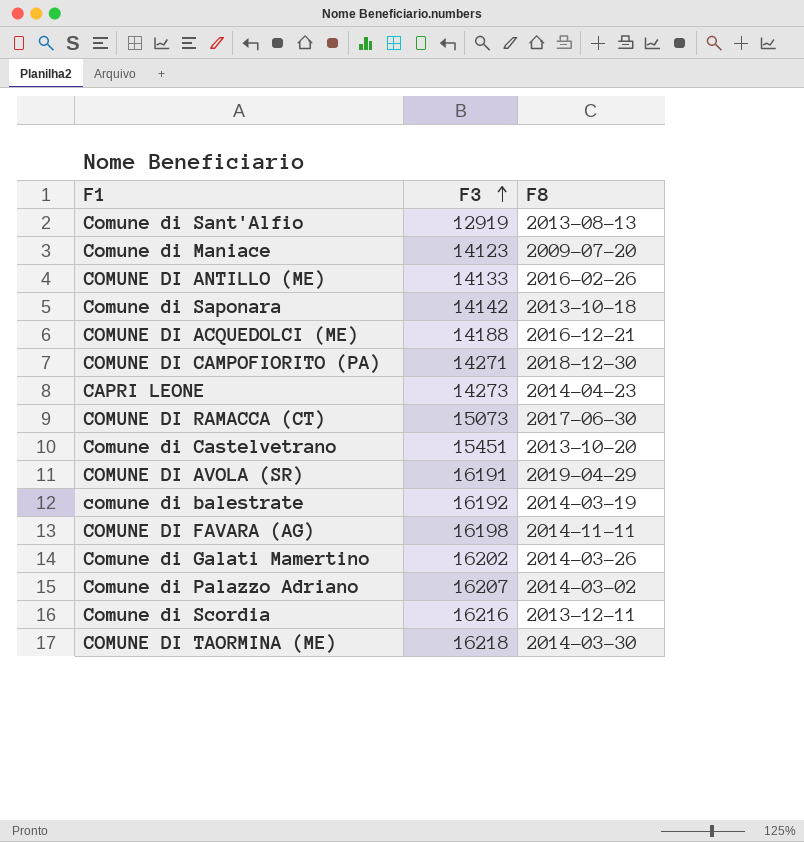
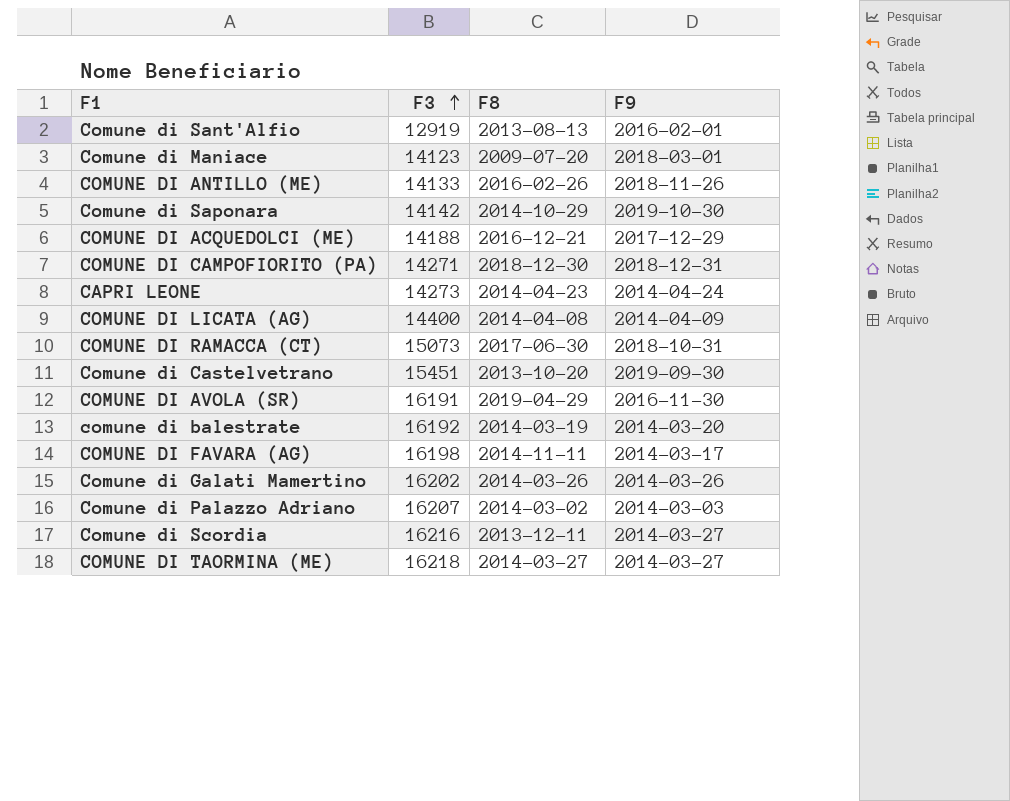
column F9 | position: none -> 4
Comune di Saponara | F8: 2013-10-18 -> 2014-10-29
row COMUNE DI LICATA (AG): none -> 14400 | 2014-04-08 | 2014-04-09
COMUNE DI TAORMINA (ME) | F8: 2014-03-30 -> 2014-03-27

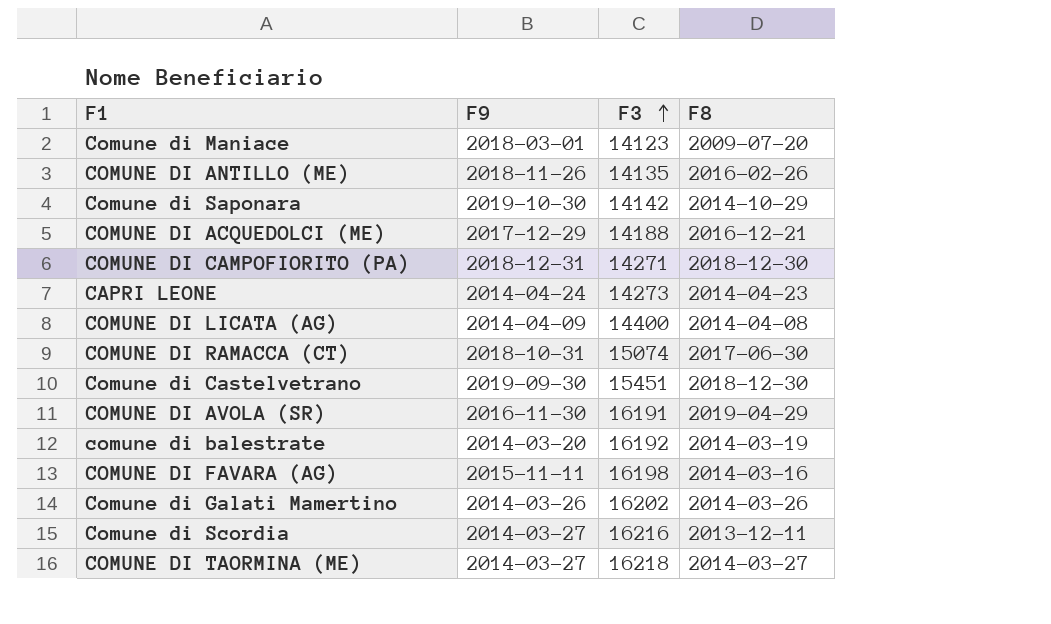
column F9 | position: 4 -> 2
row Comune di Sant'Alfio: 12919 | 2013-08-13 | 2016-02-01 -> none
row Comune di Palazzo Adriano: 16207 | 2014-03-02 | 2014-03-03 -> none
COMUNE DI ANTILLO (ME) | F3: 14133 -> 14135
COMUNE DI RAMACCA (CT) | F3: 15073 -> 15074
Comune di Castelvetrano | F8: 2013-10-20 -> 2018-12-30
COMUNE DI FAVARA (AG) | F9: 2014-03-17 -> 2015-11-11
COMUNE DI FAVARA (AG) | F8: 2014-11-11 -> 2014-03-16

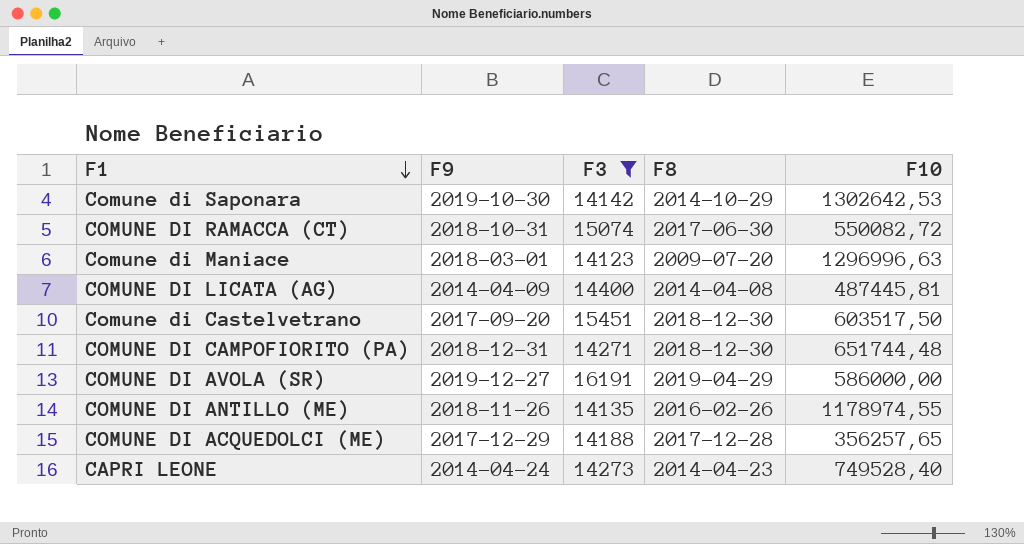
filter: none -> F3 <= 16191
row order: F3 ascending -> F1 descending
column F10 | position: none -> 5
Comune di Castelvetrano | F9: 2019-09-30 -> 2017-09-20
COMUNE DI AVOLA (SR) | F9: 2016-11-30 -> 2019-12-27
COMUNE DI ACQUEDOLCI (ME) | F8: 2016-12-21 -> 2017-12-28

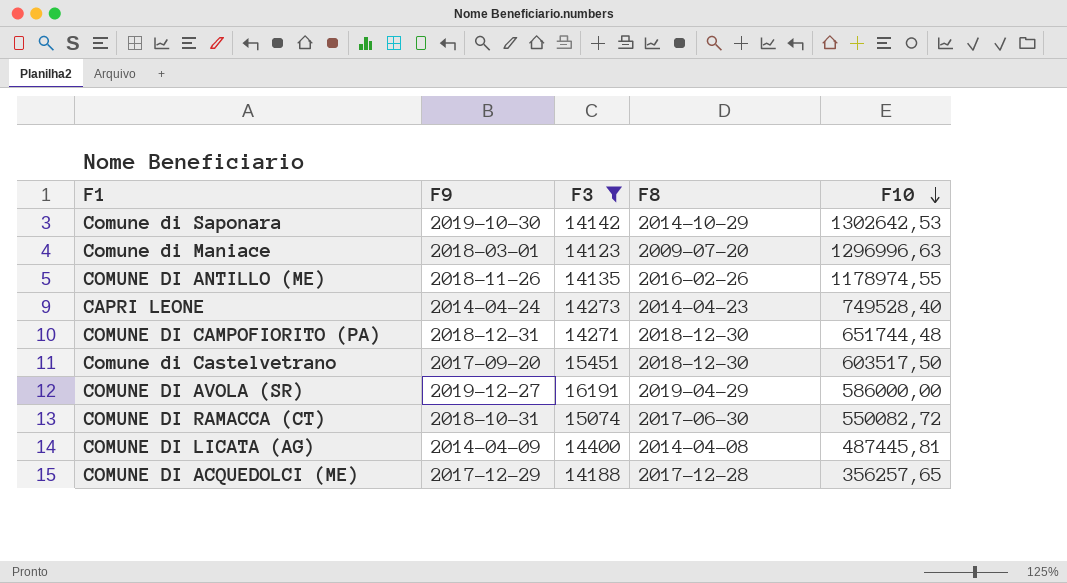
row order: F1 descending -> F10 descending

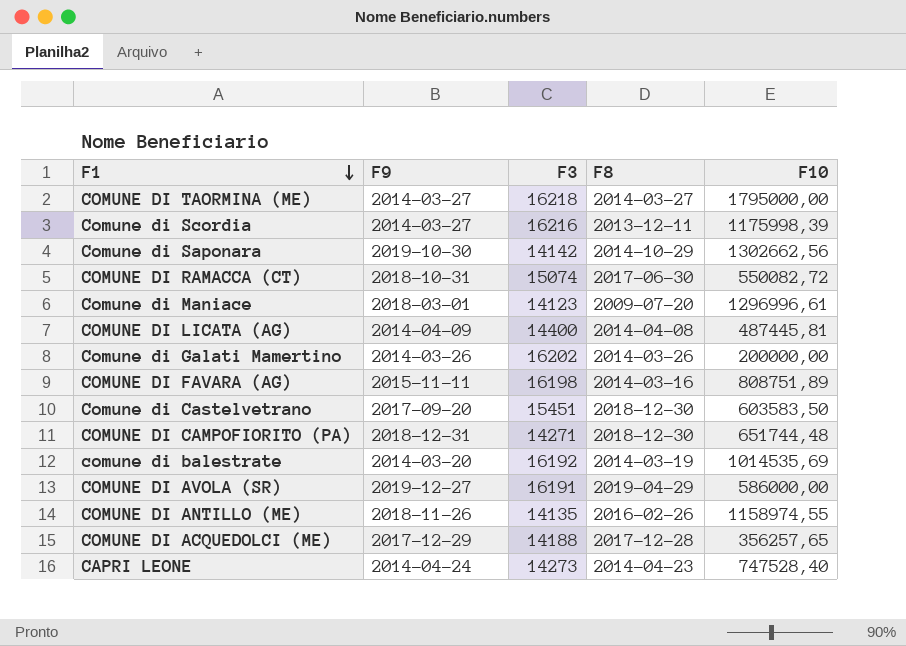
filter: F3 <= 16191 -> none
row order: F10 descending -> F1 descending
Comune di Saponara | F10: 1302642,53 -> 1302662,56
Comune di Maniace | F10: 1296996,63 -> 1296996,61
Comune di Castelvetrano | F10: 603517,50 -> 603583,50
COMUNE DI ANTILLO (ME) | F10: 1178974,55 -> 1158974,55
CAPRI LEONE | F10: 749528,40 -> 747528,40

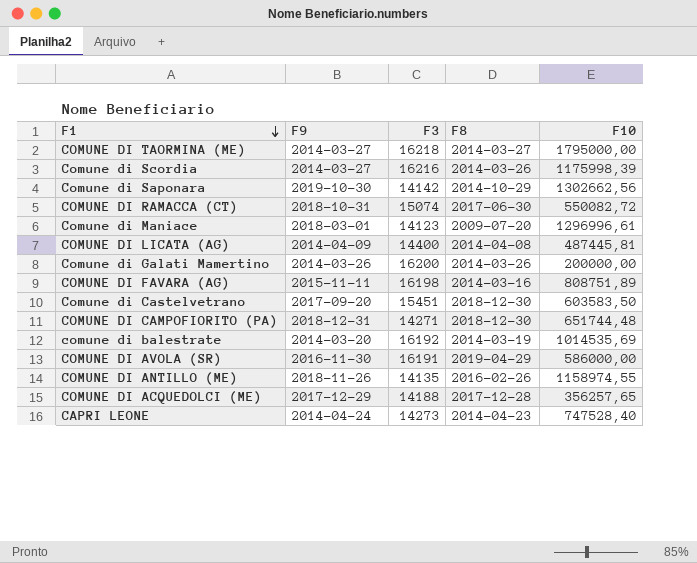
Comune di Scordia | F8: 2013-12-11 -> 2014-03-26
Comune di Galati Mamertino | F3: 16202 -> 16200
COMUNE DI AVOLA (SR) | F9: 2019-12-27 -> 2016-11-30

